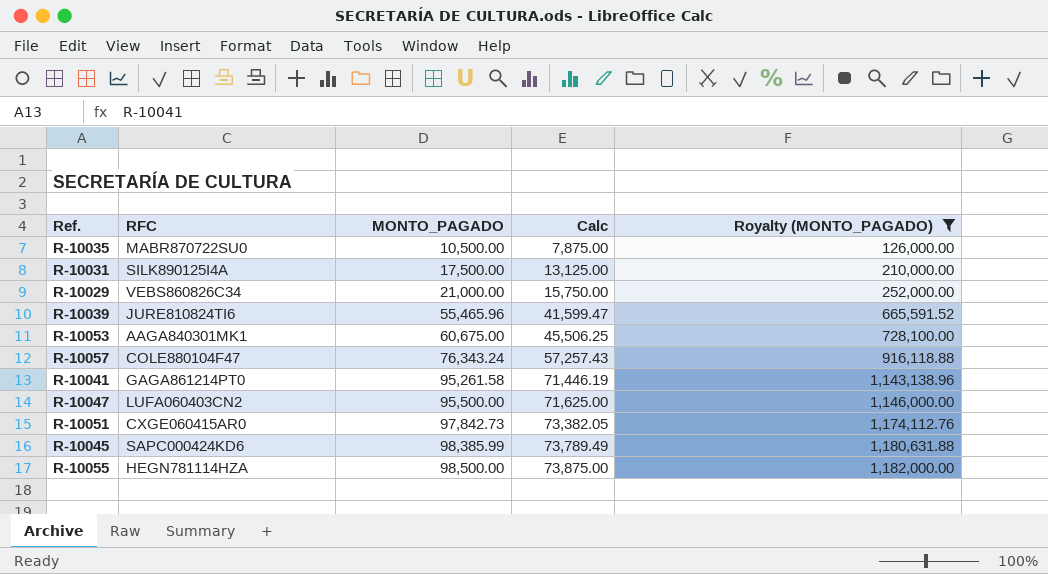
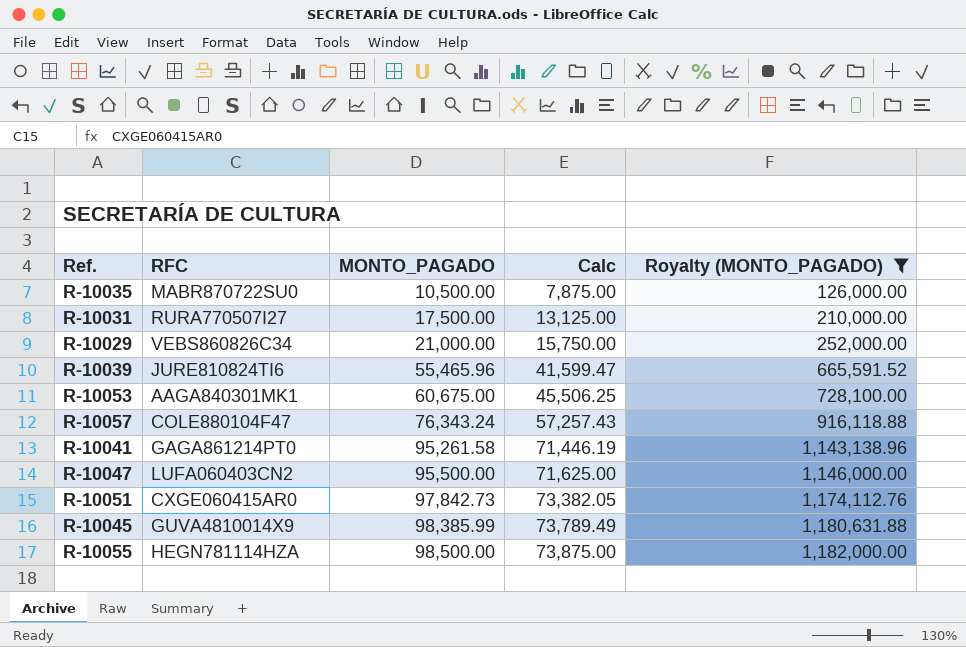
R-10031 | RFC: SILK890125I4A -> RURA770507I27
R-10045 | RFC: SAPC000424KD6 -> GUVA4810014X9

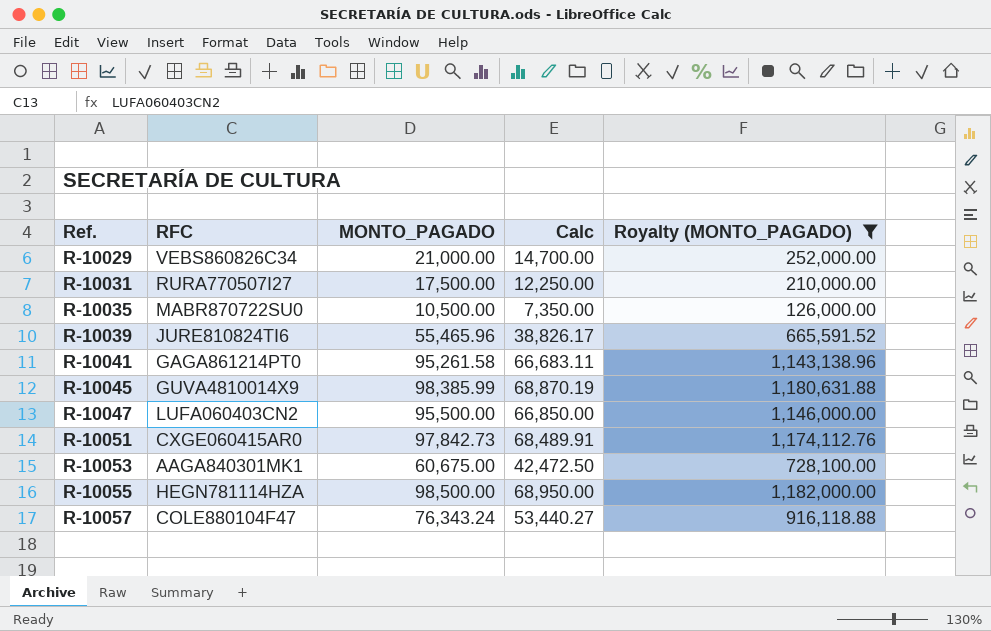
row order: MONTO_PAGADO ascending -> Ref. ascending
column Calc | formula: [MONTO_PAGADO] * 0.75 -> [MONTO_PAGADO] * 0.7

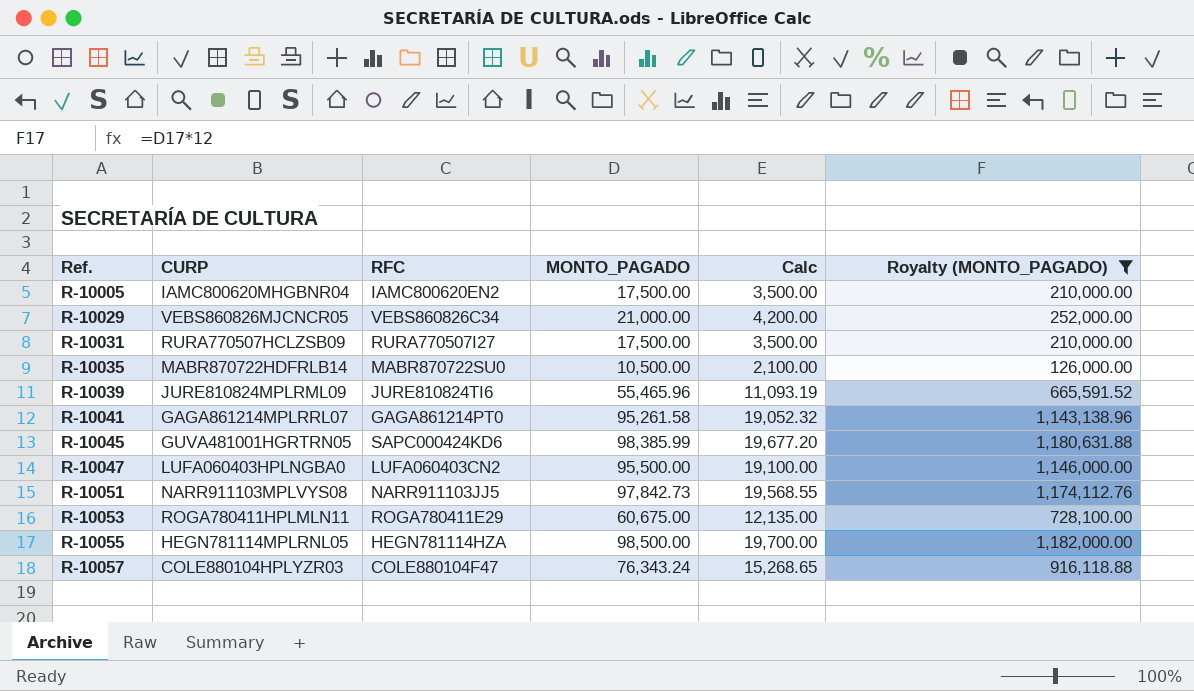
column CURP | position: none -> 2
column Calc | formula: [MONTO_PAGADO] * 0.7 -> [MONTO_PAGADO] * 0.2
row R-10005: none -> IAMC800620MHGBNR04 | IAMC800620EN2 | 17,500.00 | 3,500.00 | 210,000.00
R-10045 | RFC: GUVA4810014X9 -> SAPC000424KD6
R-10051 | RFC: CXGE060415AR0 -> NARR911103JJ5
R-10053 | RFC: AAGA840301MK1 -> ROGA780411E29

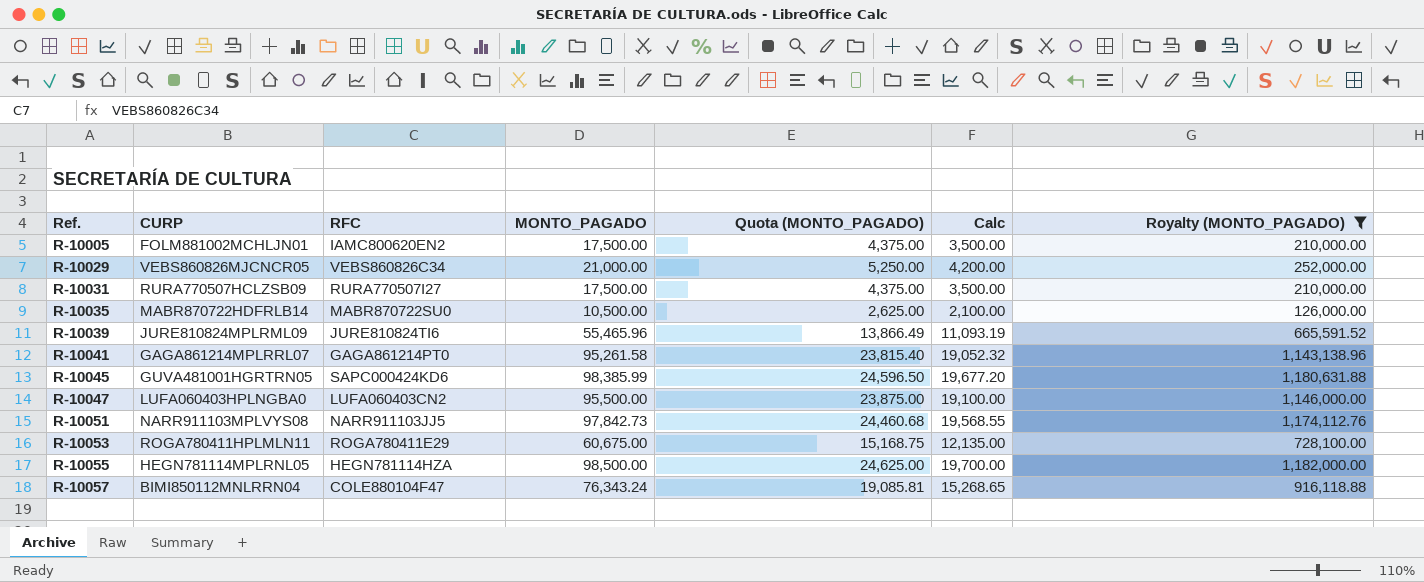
column Quota (MONTO_PAGADO) | formula: none -> [MONTO_PAGADO] * 0.25
R-10005 | CURP: IAMC800620MHGBNR04 -> FOLM881002MCHLJN01
R-10057 | CURP: COLE880104HPLYZR03 -> BIMI850112MNLRRN04

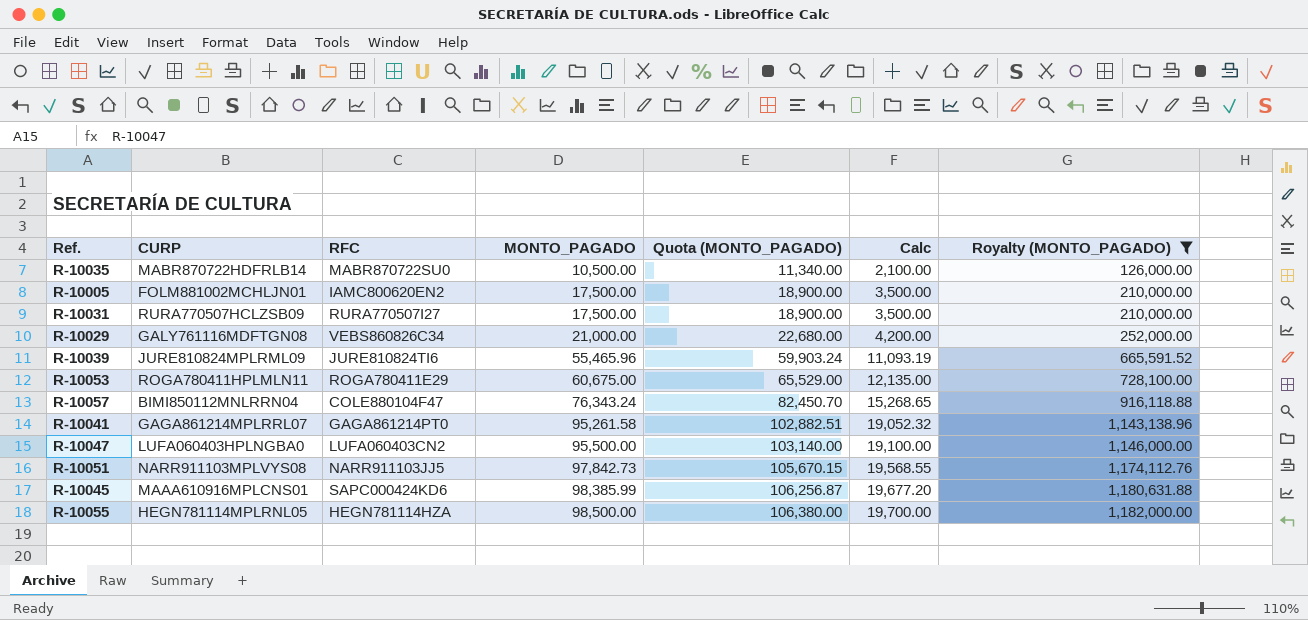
row order: Ref. ascending -> MONTO_PAGADO ascending
column Quota (MONTO_PAGADO) | formula: [MONTO_PAGADO] * 0.25 -> [MONTO_PAGADO] * 1.08
R-10029 | CURP: VEBS860826MJCNCR05 -> GALY761116MDFTGN08
R-10045 | CURP: GUVA481001HGRTRN05 -> MAAA610916MPLCNS01

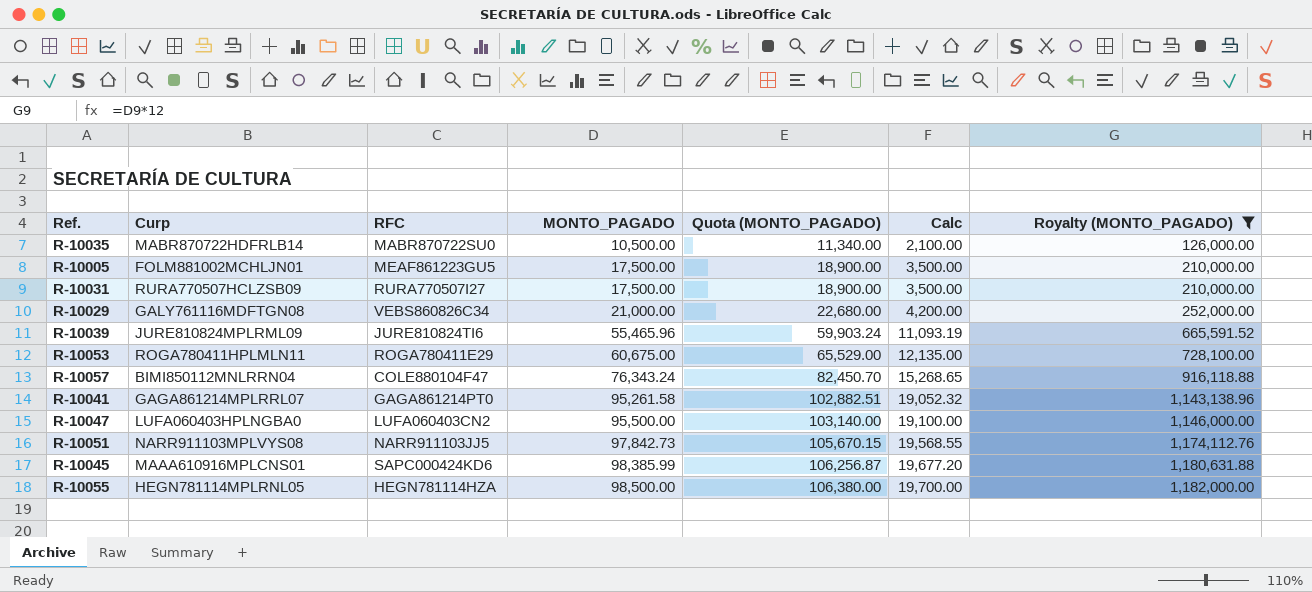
column name: CURP -> Curp
R-10005 | RFC: IAMC800620EN2 -> MEAF861223GU5

